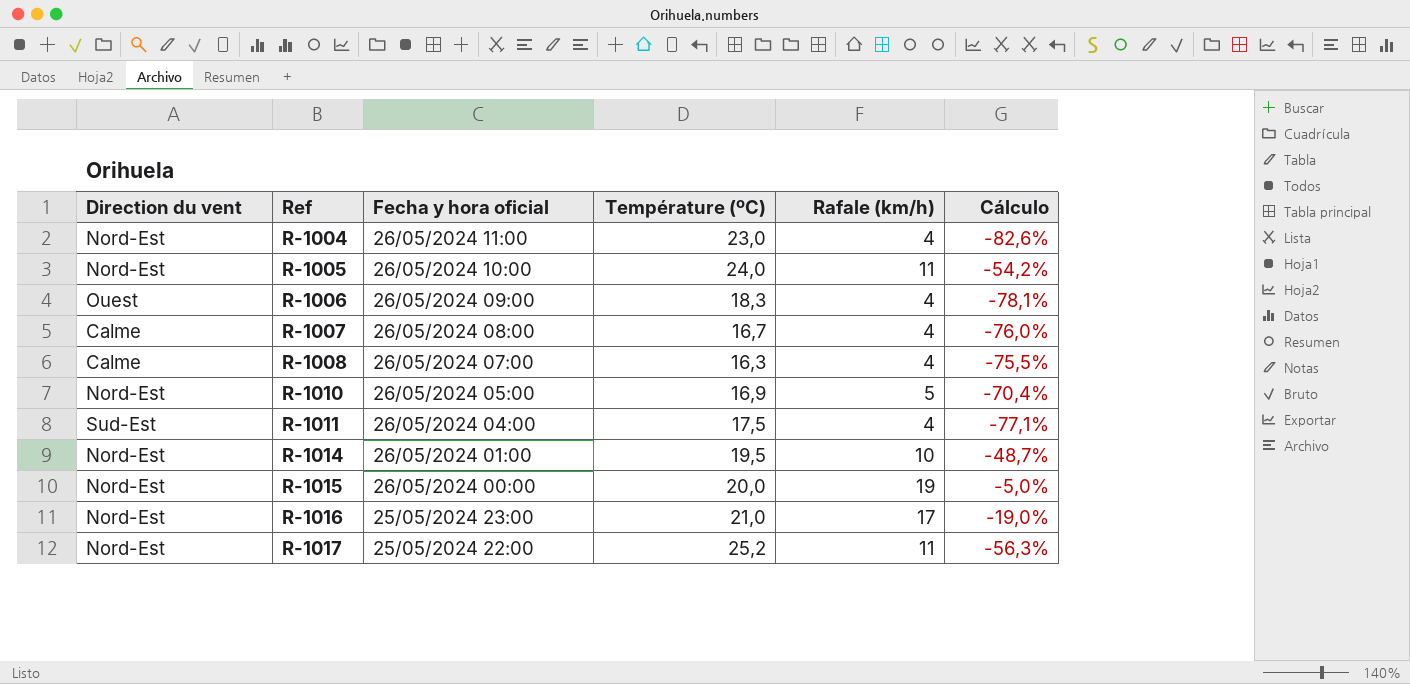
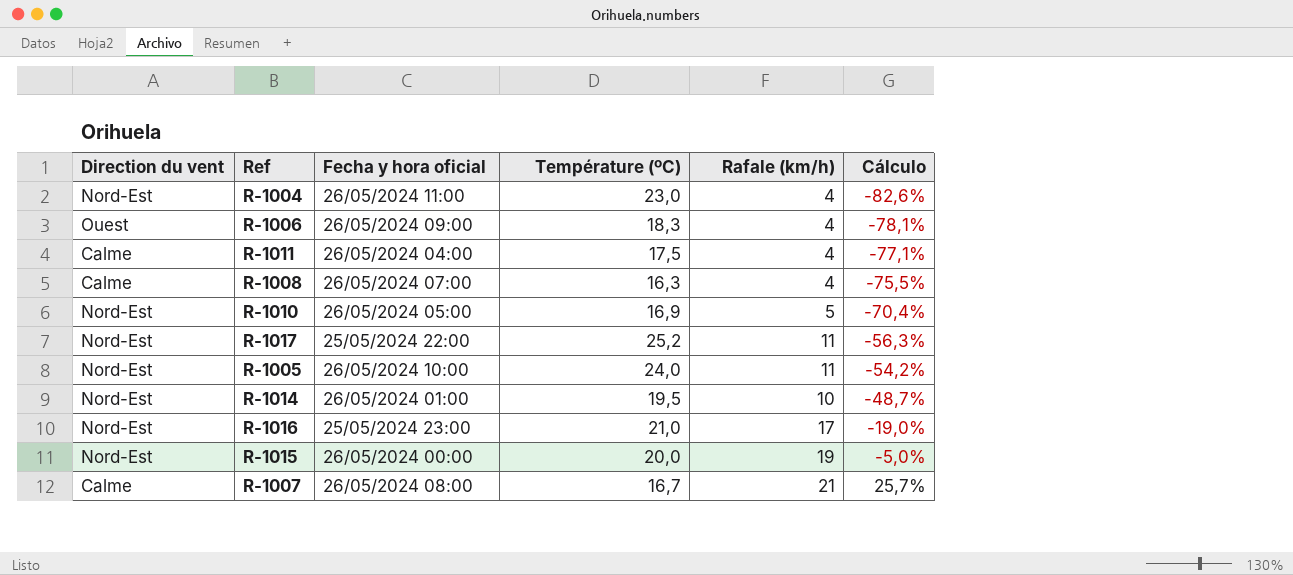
row order: Ref ascending -> Cálculo ascending
R-1011 | Direction du vent: Sud-Est -> Calme
R-1007 | Rafale (km/h): 4 -> 21
R-1007 | Cálculo: -76,0% -> 25,7%

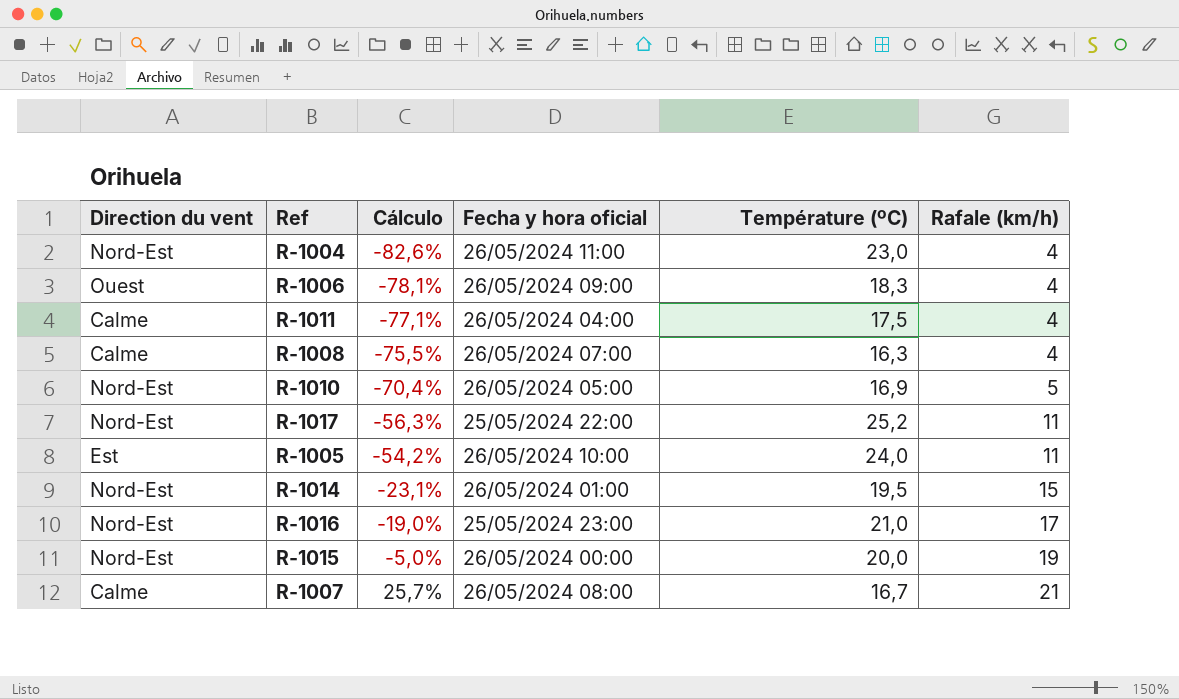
column Cálculo | position: 6 -> 3
R-1005 | Direction du vent: Nord-Est -> Est
R-1014 | Cálculo: -48,7% -> -23,1%
R-1014 | Rafale (km/h): 10 -> 15

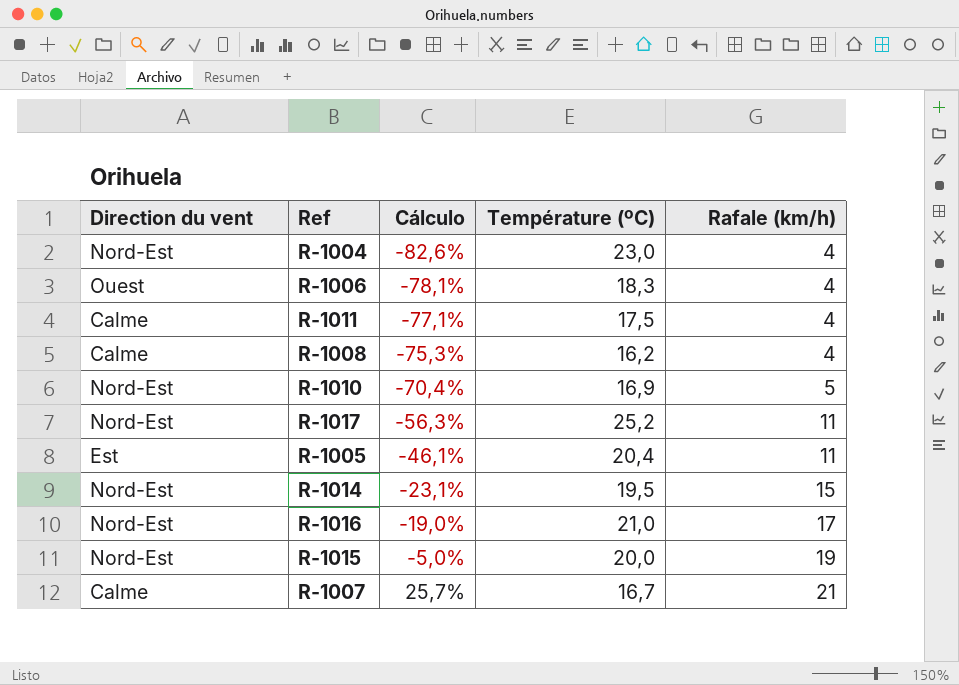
column Fecha y hora oficial | position: 4 -> none
R-1008 | Cálculo: -75,5% -> -75,3%
R-1008 | Température (ºC): 16,3 -> 16,2
R-1005 | Cálculo: -54,2% -> -46,1%
R-1005 | Température (ºC): 24,0 -> 20,4

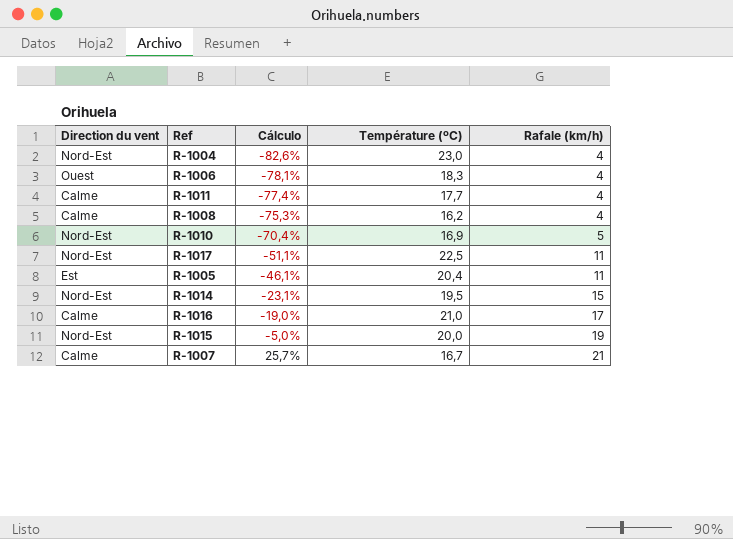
R-1011 | Cálculo: -77,1% -> -77,4%
R-1011 | Température (ºC): 17,5 -> 17,7
R-1017 | Cálculo: -56,3% -> -51,1%
R-1017 | Température (ºC): 25,2 -> 22,5
R-1016 | Direction du vent: Nord-Est -> Calme

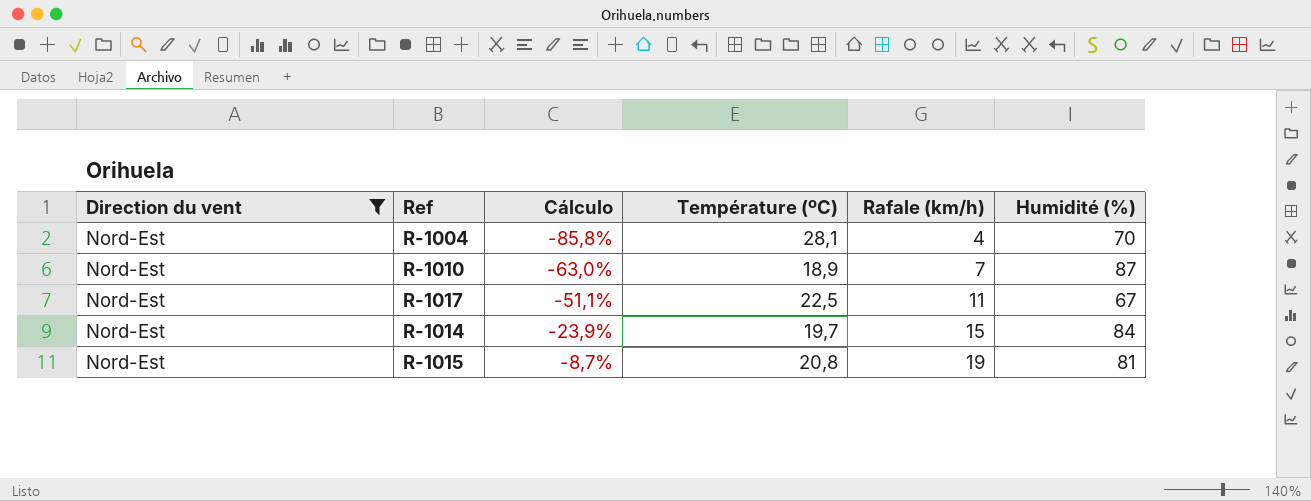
filter: none -> Direction du vent = Nord-Est
column Humidité (%) | position: none -> 6
R-1004 | Cálculo: -82,6% -> -85,8%
R-1004 | Température (ºC): 23,0 -> 28,1
R-1010 | Cálculo: -70,4% -> -63,0%
R-1010 | Température (ºC): 16,9 -> 18,9
R-1010 | Rafale (km/h): 5 -> 7
R-1014 | Cálculo: -23,1% -> -23,9%
R-1014 | Température (ºC): 19,5 -> 19,7
R-1015 | Cálculo: -5,0% -> -8,7%
R-1015 | Température (ºC): 20,0 -> 20,8

